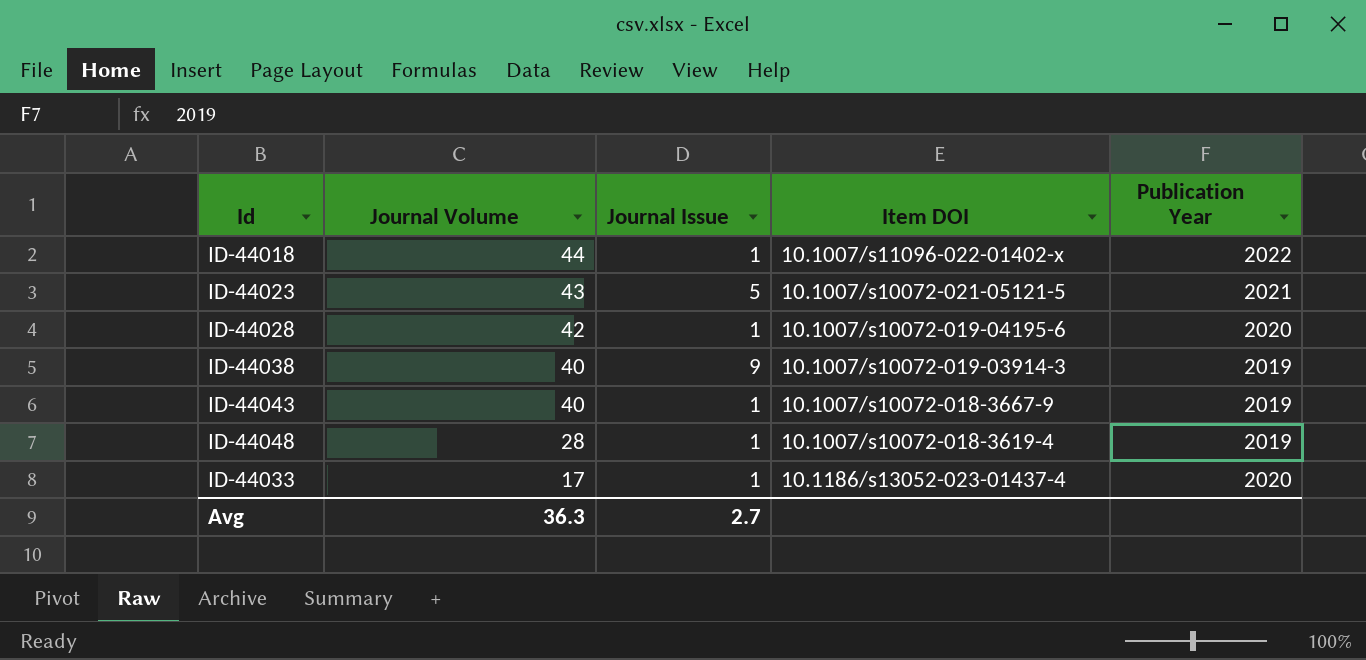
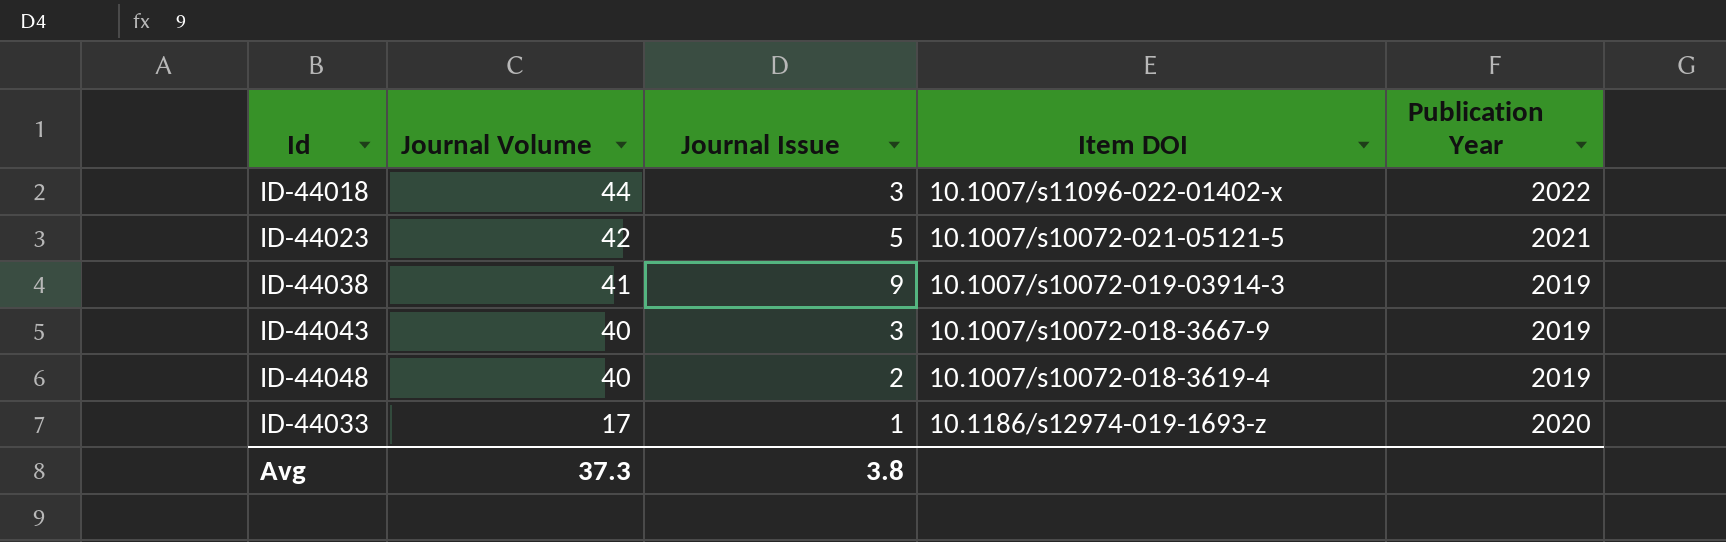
row ID-44028: 42 | 1 | 10.1007/s10072-019-04195-6 | 2020 -> none
ID-44018 | Journal Issue: 1 -> 3
ID-44023 | Journal Volume: 43 -> 42
ID-44038 | Journal Volume: 40 -> 41
ID-44043 | Journal Issue: 1 -> 3
ID-44048 | Journal Volume: 28 -> 40
ID-44048 | Journal Issue: 1 -> 2
ID-44033 | Item DOI: 10.1186/s13052-023-01437-4 -> 10.1186/s12974-019-1693-z
Avg | Journal Volume: 36.3 -> 37.3
Avg | Journal Issue: 2.7 -> 3.8

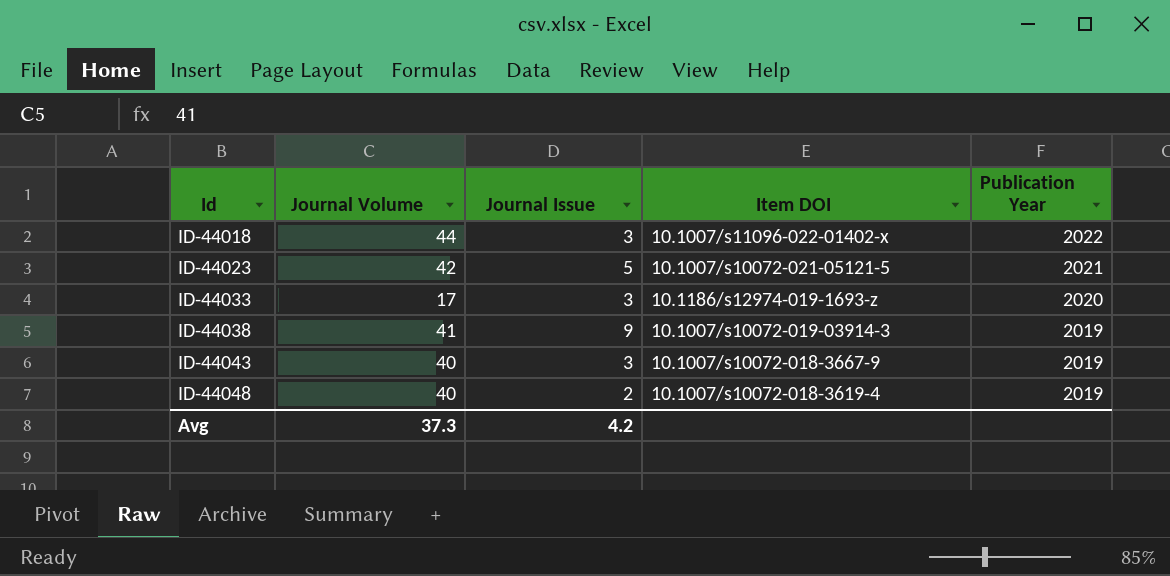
row order: Journal Volume descending -> Id ascending
ID-44033 | Journal Issue: 1 -> 3
Avg | Journal Issue: 3.8 -> 4.2

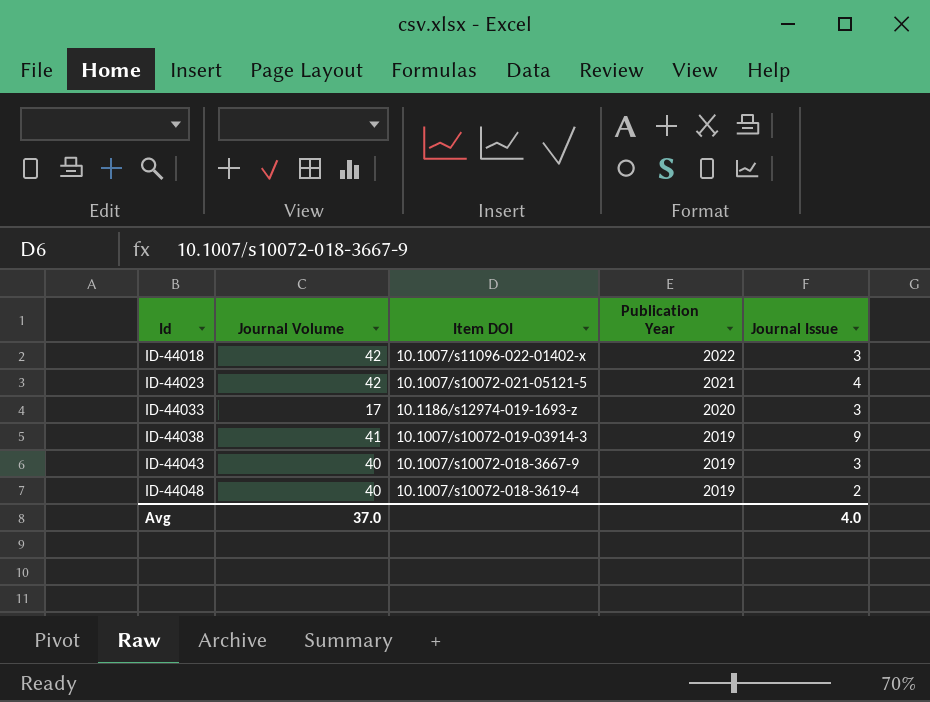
column Journal Issue | position: 3 -> 5
ID-44018 | Journal Volume: 44 -> 42
ID-44023 | Journal Issue: 5 -> 4
Avg | Journal Volume: 37.3 -> 37.0
Avg | Journal Issue: 4.2 -> 4.0

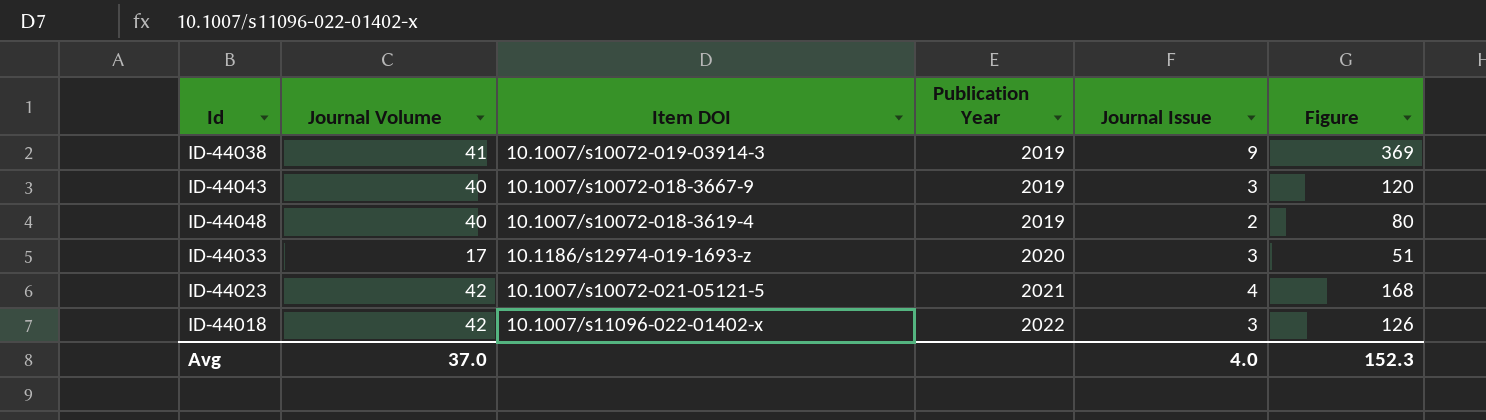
row order: Id ascending -> Publication Year ascending
column Figure | formula: none -> [Journal Volume] * [Journal Issue]

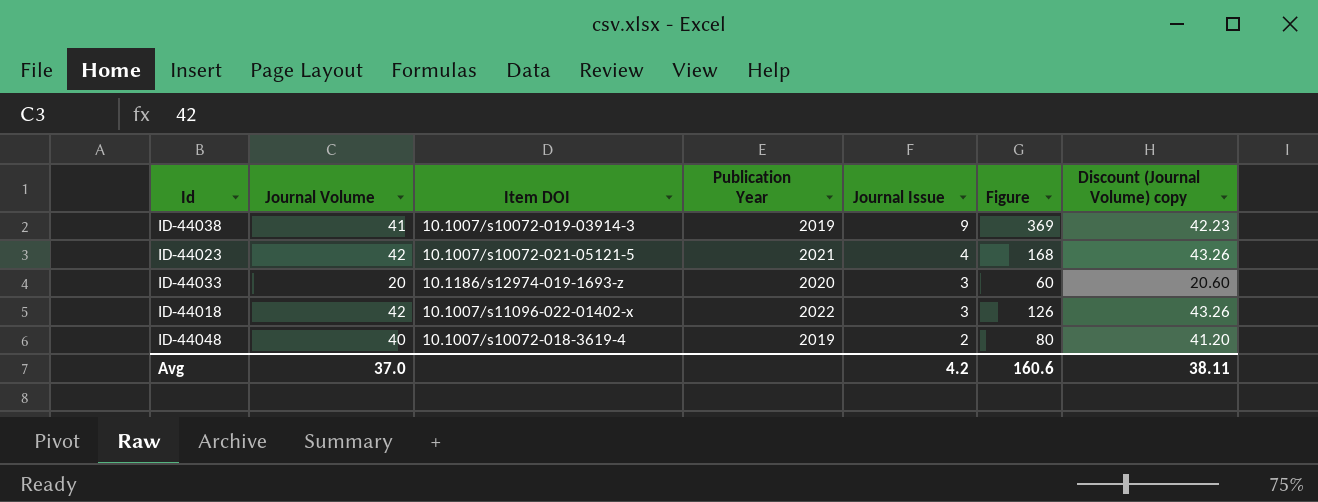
row order: Publication Year ascending -> Journal Issue descending
column Discount (Journal Volume) copy | formula: none -> [Journal Volume] * 1.03
row ID-44043: 40 | 10.1007/s10072-018-3667-9 | 2019 | 3 | 120 -> none
ID-44033 | Journal Volume: 17 -> 20
ID-44033 | Figure: 51 -> 60
Avg | Journal Issue: 4.0 -> 4.2
Avg | Figure: 152.3 -> 160.6

